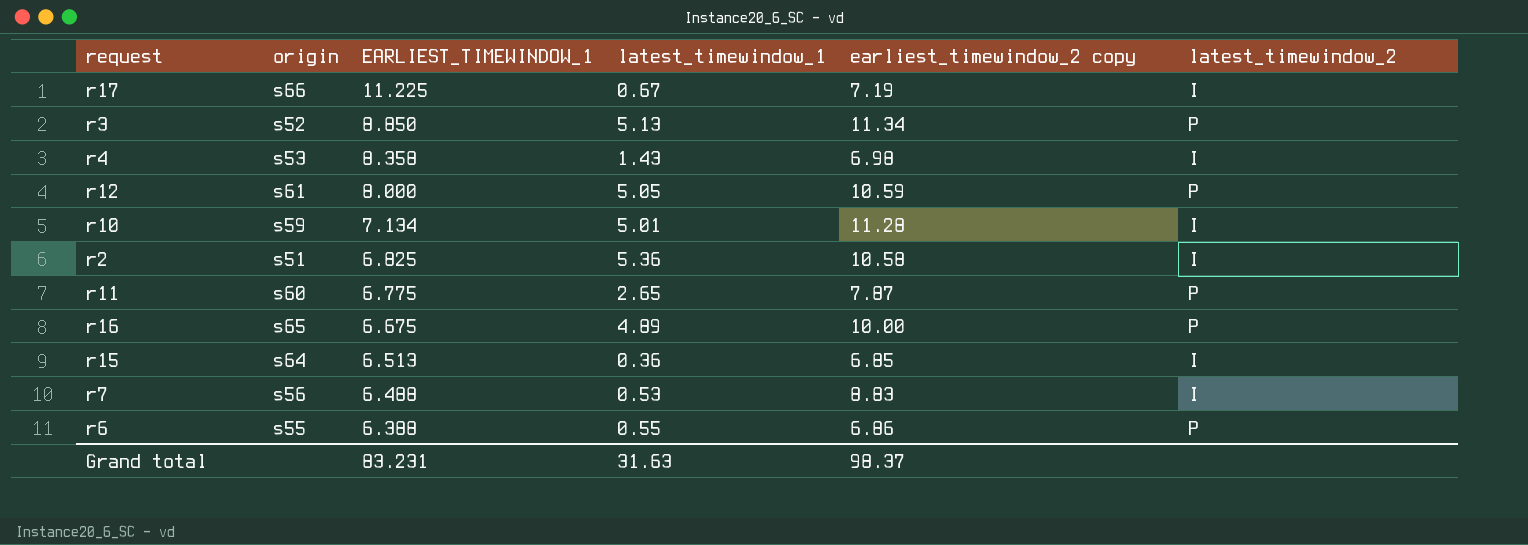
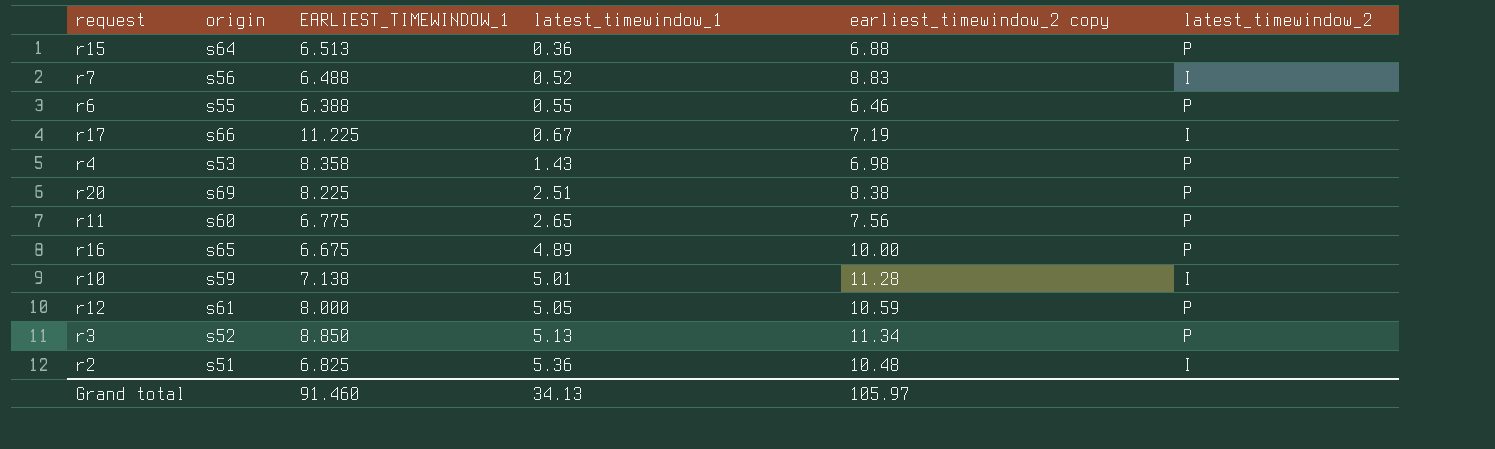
row order: EARLIEST_TIMEWINDOW_1 descending -> latest_timewindow_1 ascending
r15 | earliest_timewindow_2 copy: 6.85 -> 6.88
r15 | latest_timewindow_2: I -> P
r7 | latest_timewindow_1: 0.53 -> 0.52
r6 | earliest_timewindow_2 copy: 6.86 -> 6.46
r4 | latest_timewindow_2: I -> P
row r20: none -> s69 | 8.225 | 2.51 | 8.38 | P
r11 | earliest_timewindow_2 copy: 7.87 -> 7.56
r10 | EARLIEST_TIMEWINDOW_1: 7.134 -> 7.138
r2 | earliest_timewindow_2 copy: 10.58 -> 10.48
Grand total | EARLIEST_TIMEWINDOW_1: 83.231 -> 91.460
Grand total | latest_timewindow_1: 31.63 -> 34.13
Grand total | earliest_timewindow_2 copy: 98.37 -> 105.97

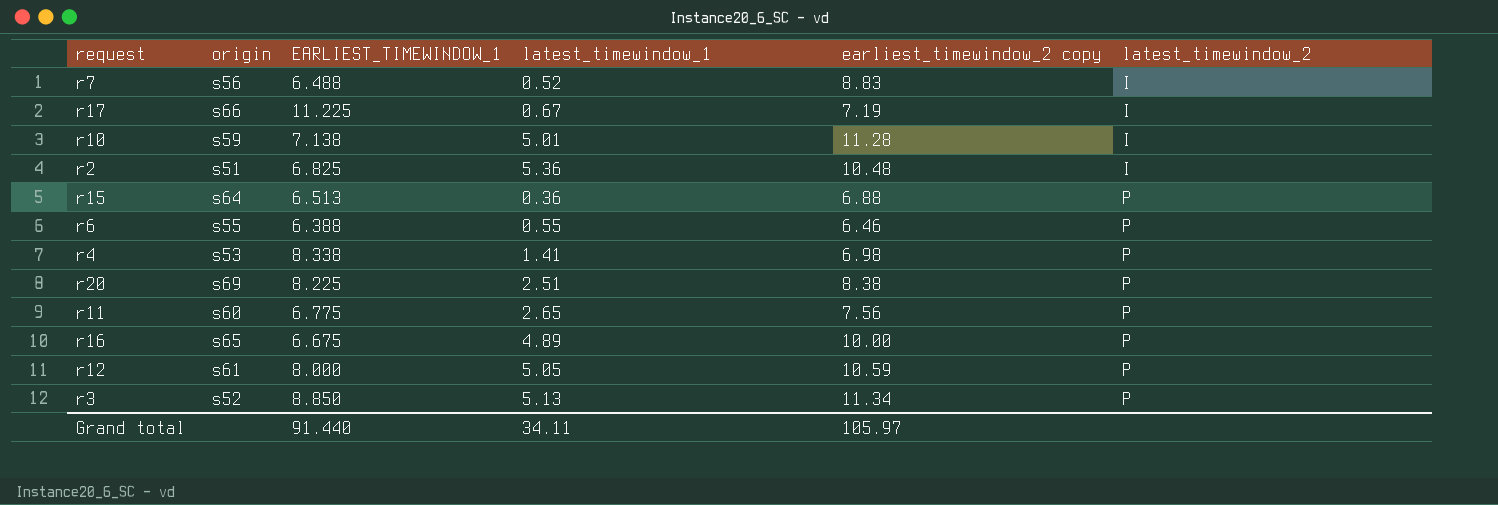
row order: latest_timewindow_1 ascending -> latest_timewindow_2 ascending
r4 | EARLIEST_TIMEWINDOW_1: 8.358 -> 8.338
r4 | latest_timewindow_1: 1.43 -> 1.41
Grand total | EARLIEST_TIMEWINDOW_1: 91.460 -> 91.440
Grand total | latest_timewindow_1: 34.13 -> 34.11

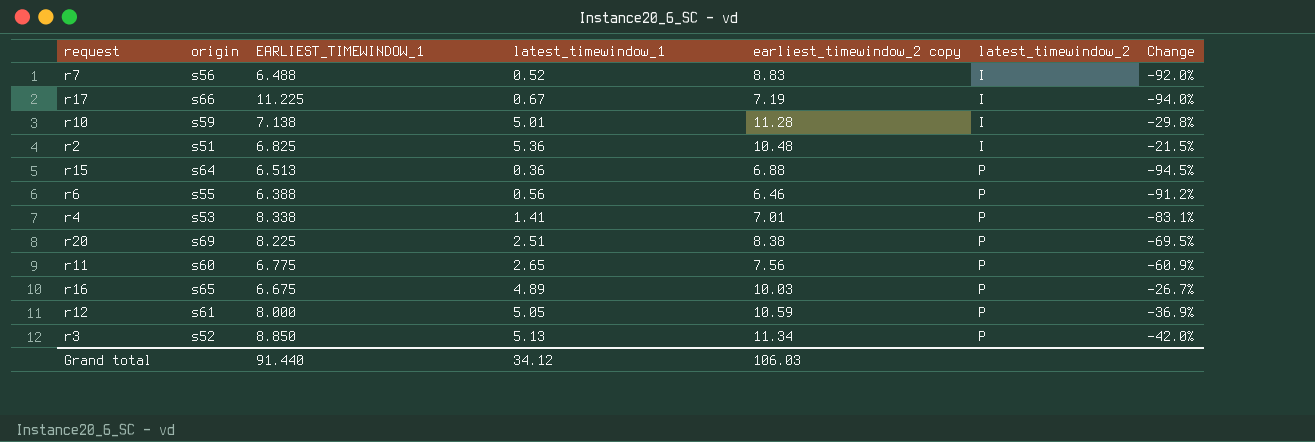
column Change | formula: none -> ([latest_timewindow_1] - [EARLIEST_TIMEWINDOW_1]) / [EARLIEST_TIMEWINDOW_1]
r6 | latest_timewindow_1: 0.55 -> 0.56
r4 | earliest_timewindow_2 copy: 6.98 -> 7.01
r16 | earliest_timewindow_2 copy: 10.00 -> 10.03
Grand total | latest_timewindow_1: 34.11 -> 34.12
Grand total | earliest_timewindow_2 copy: 105.97 -> 106.03

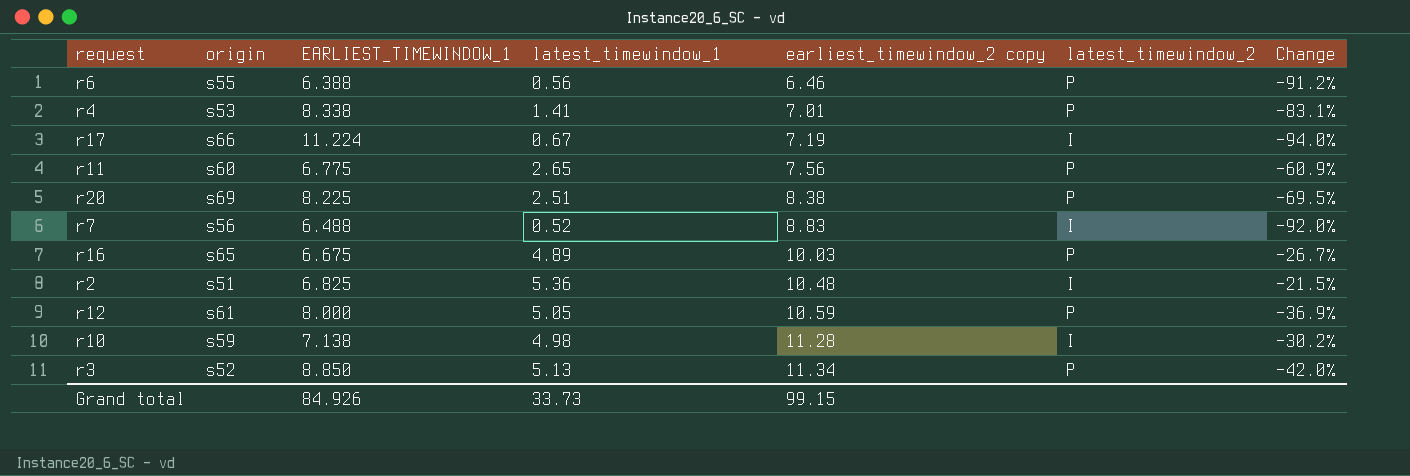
row order: latest_timewindow_2 ascending -> earliest_timewindow_2 copy ascending
row r15: s64 | 6.513 | 0.36 | 6.88 | P | -94.5% -> none
r17 | EARLIEST_TIMEWINDOW_1: 11.225 -> 11.224
r10 | latest_timewindow_1: 5.01 -> 4.98
r10 | Change: -29.8% -> -30.2%
Grand total | EARLIEST_TIMEWINDOW_1: 91.440 -> 84.926
Grand total | latest_timewindow_1: 34.12 -> 33.73
Grand total | earliest_timewindow_2 copy: 106.03 -> 99.15

